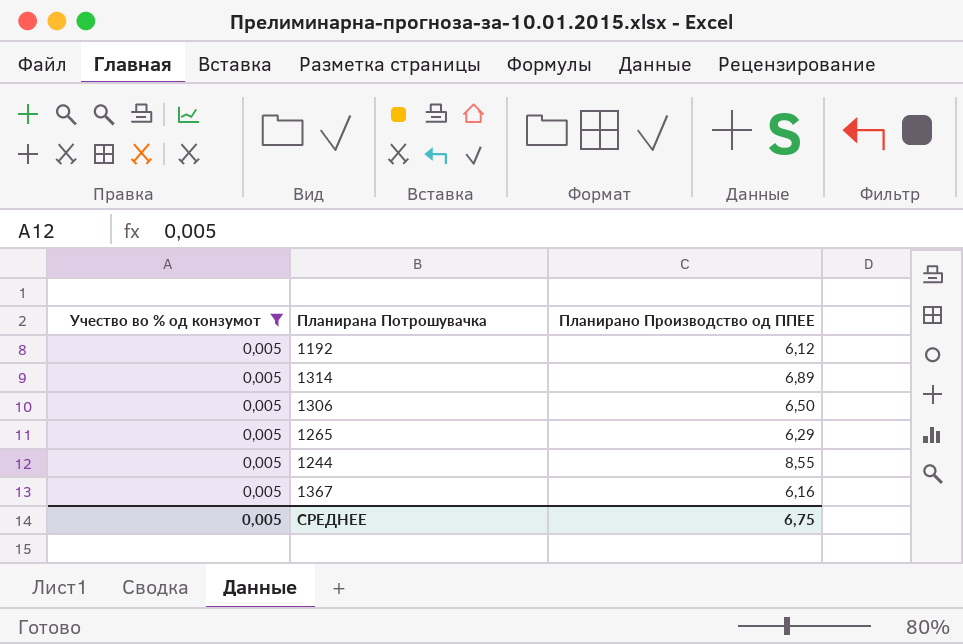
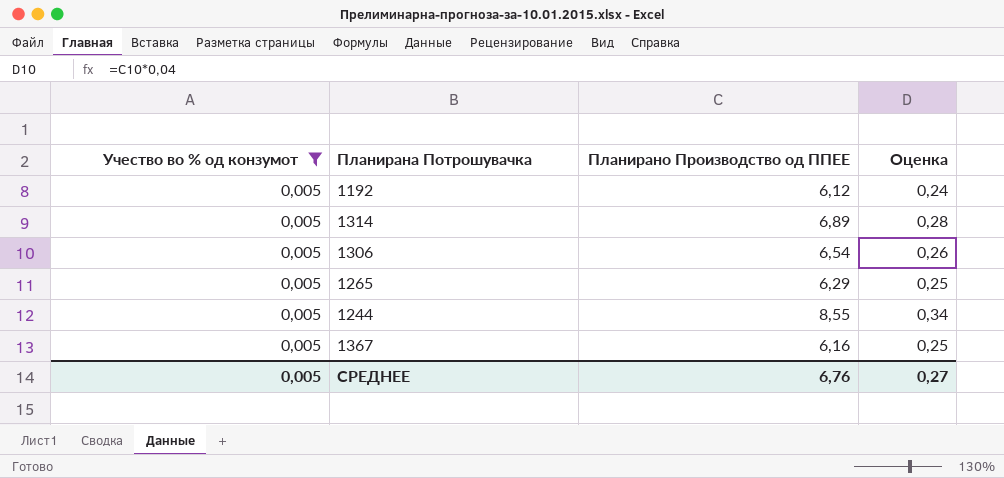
column Оценка | formula: none -> [Планирано Производство од ППЕЕ] * 0,04
1306 | Планирано Производство од ППЕЕ: 6,50 -> 6,54
СРЕДНЕЕ | Планирано Производство од ППЕЕ: 6,75 -> 6,76

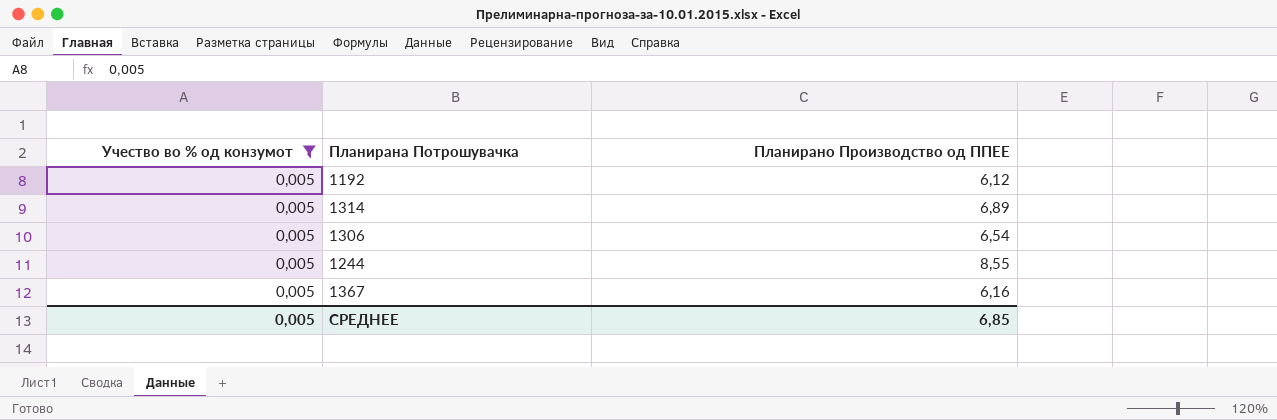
column Оценка | formula: [Планирано Производство од ППЕЕ] * 0,04 -> none
row 1265: 0,005 | 6,29 | 0,25 -> none
СРЕДНЕЕ | Планирано Производство од ППЕЕ: 6,76 -> 6,85

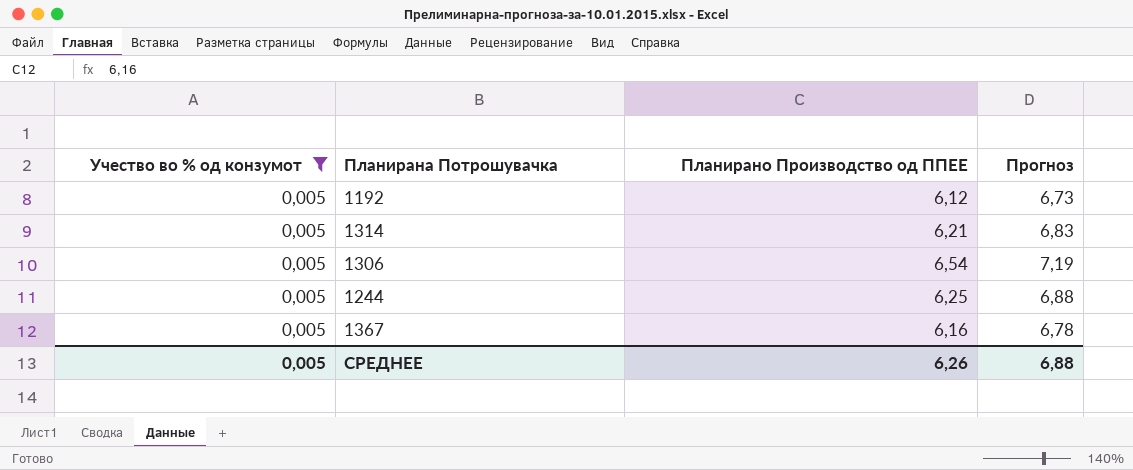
column Прогноз | formula: none -> [Планирано Производство од ППЕЕ] * 1,1
1314 | Планирано Производство од ППЕЕ: 6,89 -> 6,21
1244 | Планирано Производство од ППЕЕ: 8,55 -> 6,25
СРЕДНЕЕ | Планирано Производство од ППЕЕ: 6,85 -> 6,26

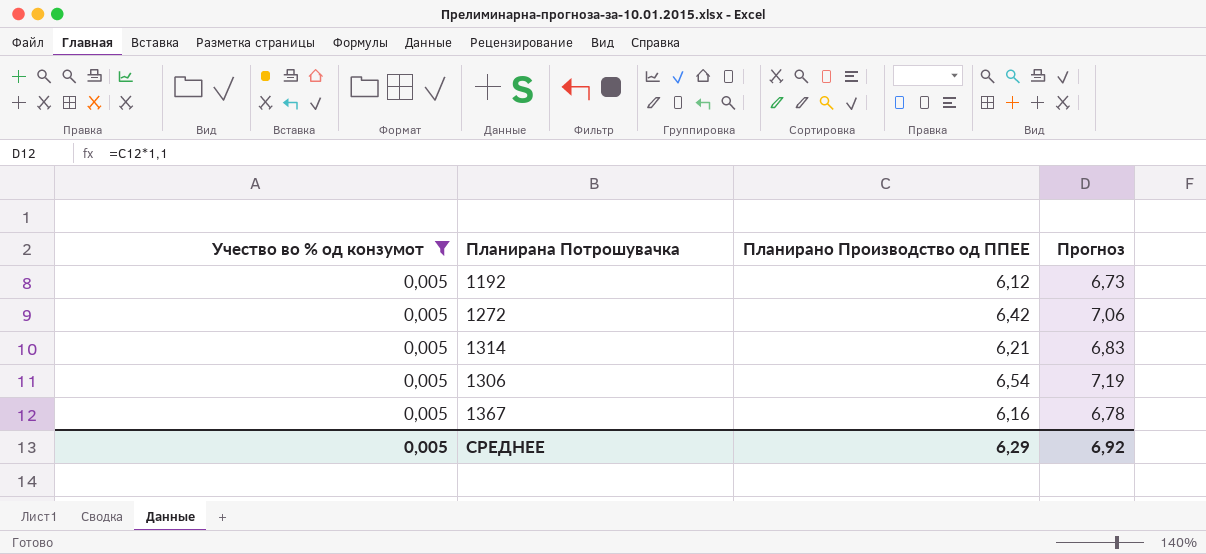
row 1244: 0,005 | 6,25 | 6,88 -> none
row 1272: none -> 0,005 | 6,42 | 7,06
СРЕДНЕЕ | Планирано Производство од ППЕЕ: 6,26 -> 6,29
СРЕДНЕЕ | Прогноз: 6,88 -> 6,92

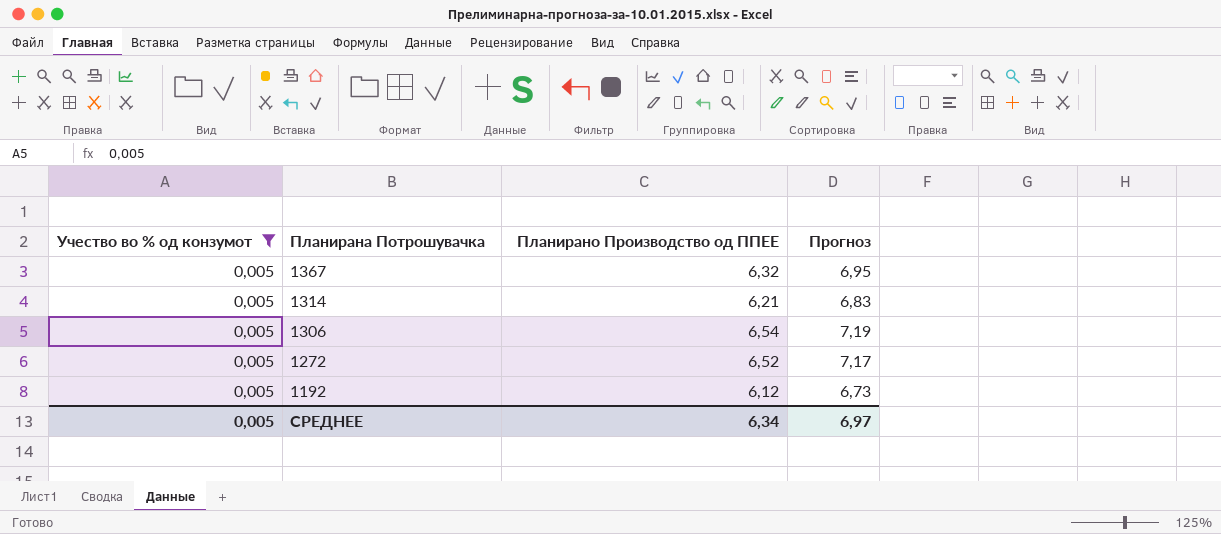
row order: none -> Планирана Потрошувачка descending
1367 | Планирано Производство од ППЕЕ: 6,16 -> 6,32
1367 | Прогноз: 6,78 -> 6,95
1272 | Планирано Производство од ППЕЕ: 6,42 -> 6,52
1272 | Прогноз: 7,06 -> 7,17
СРЕДНЕЕ | Планирано Производство од ППЕЕ: 6,29 -> 6,34
СРЕДНЕЕ | Прогноз: 6,92 -> 6,97

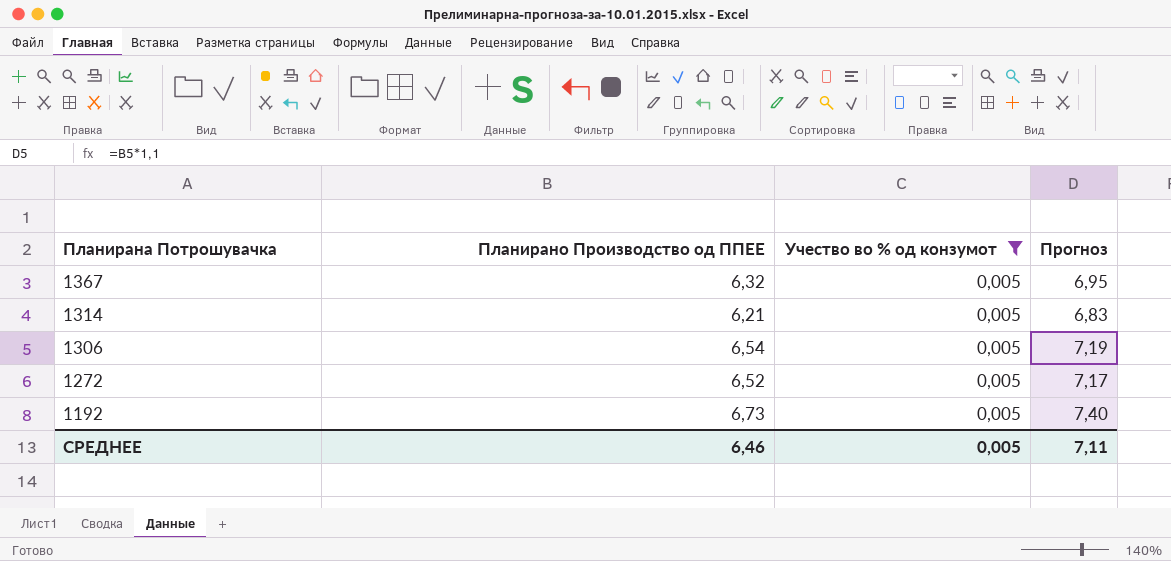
column Учество во % од конзумот | position: 1 -> 3
1192 | Планирано Производство од ППЕЕ: 6,12 -> 6,73
1192 | Прогноз: 6,73 -> 7,40
СРЕДНЕЕ | Планирано Производство од ППЕЕ: 6,34 -> 6,46
СРЕДНЕЕ | Прогноз: 6,97 -> 7,11

